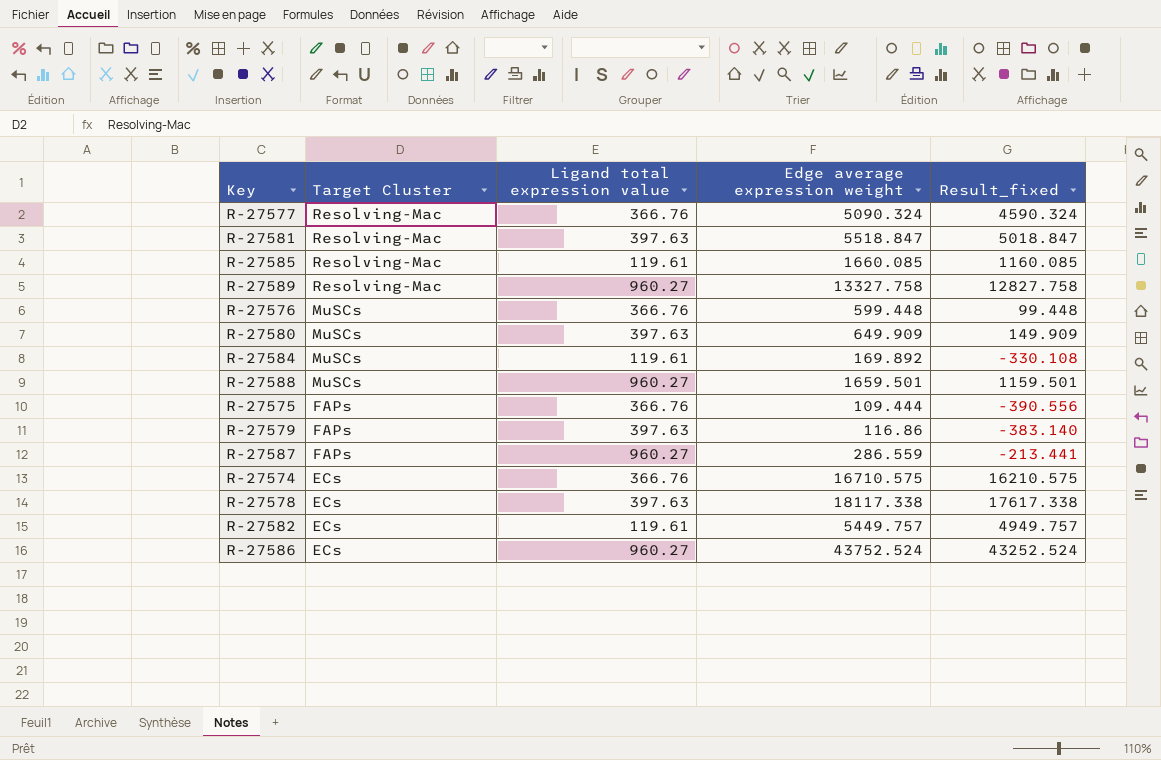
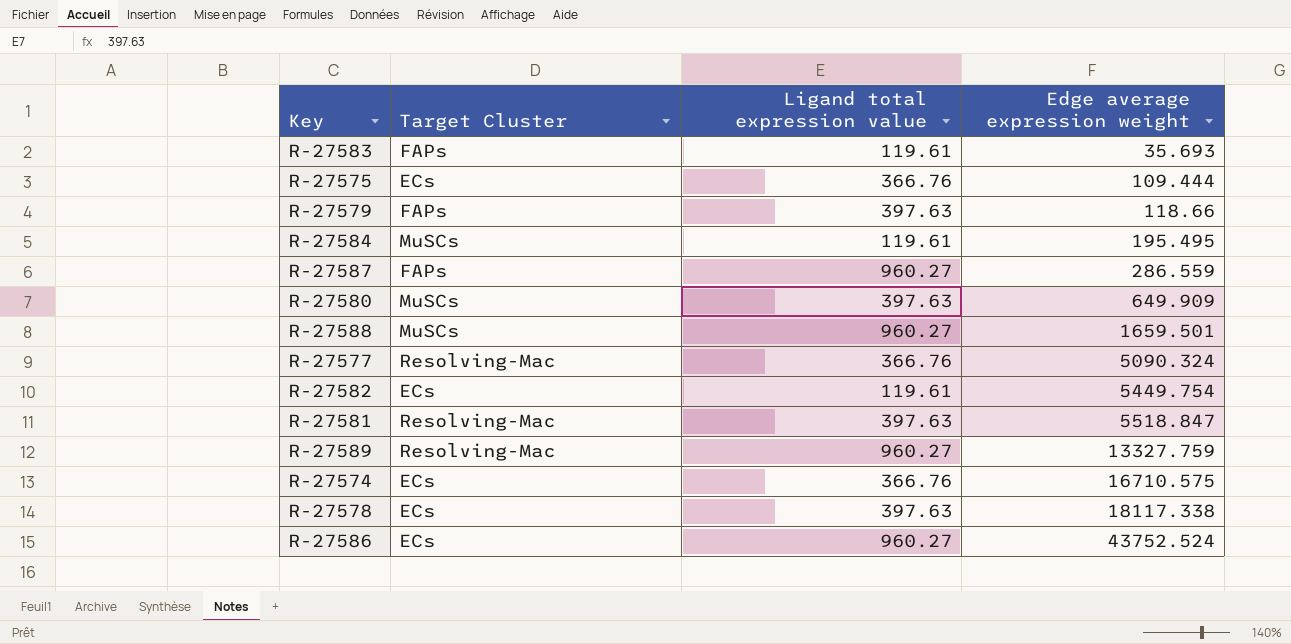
row order: Target Cluster descending -> Edge average expression weight ascending
column Result_fixed | formula: [Edge average expression weight] - 500 -> none
row R-27585: Resolving-Mac | 119.61 | 1660.085 | 1160.085 -> none
row R-27576: MuSCs | 366.76 | 599.448 | 99.448 -> none
row R-27583: none -> FAPs | 119.61 | 35.693
R-27575 | Target Cluster: FAPs -> ECs
R-27579 | Edge average expression weight: 116.86 -> 118.66
R-27584 | Edge average expression weight: 169.892 -> 195.495
R-27582 | Edge average expression weight: 5449.757 -> 5449.754
R-27589 | Edge average expression weight: 13327.758 -> 13327.759

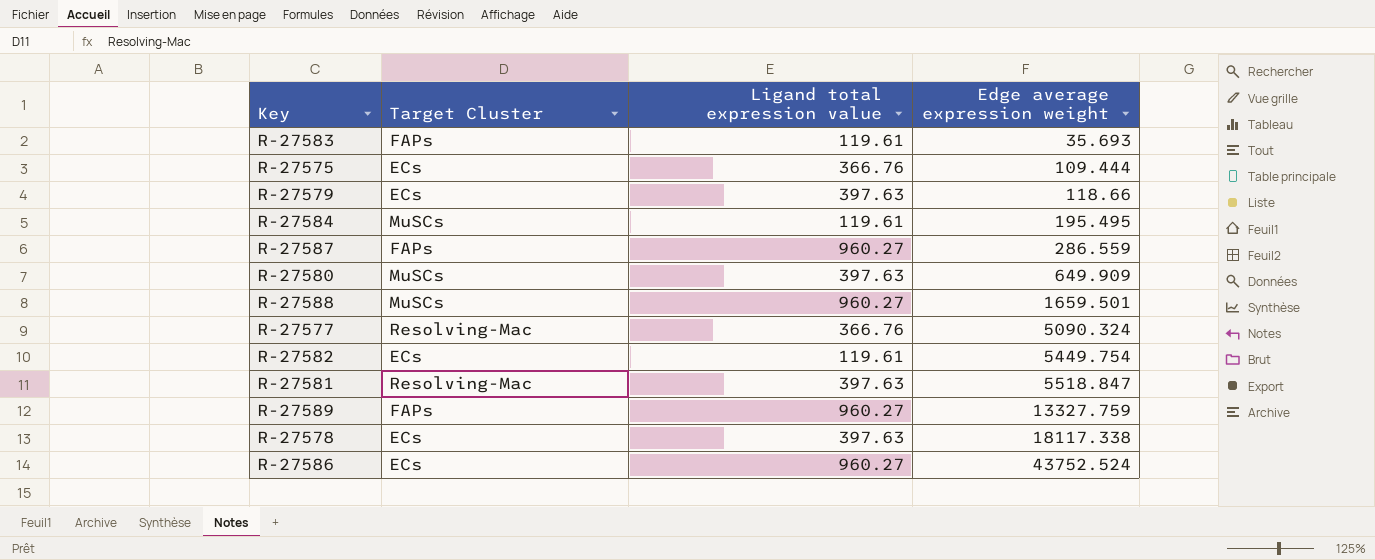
row R-27574: ECs | 366.76 | 16710.575 -> none
R-27579 | Target Cluster: FAPs -> ECs
R-27589 | Target Cluster: Resolving-Mac -> FAPs

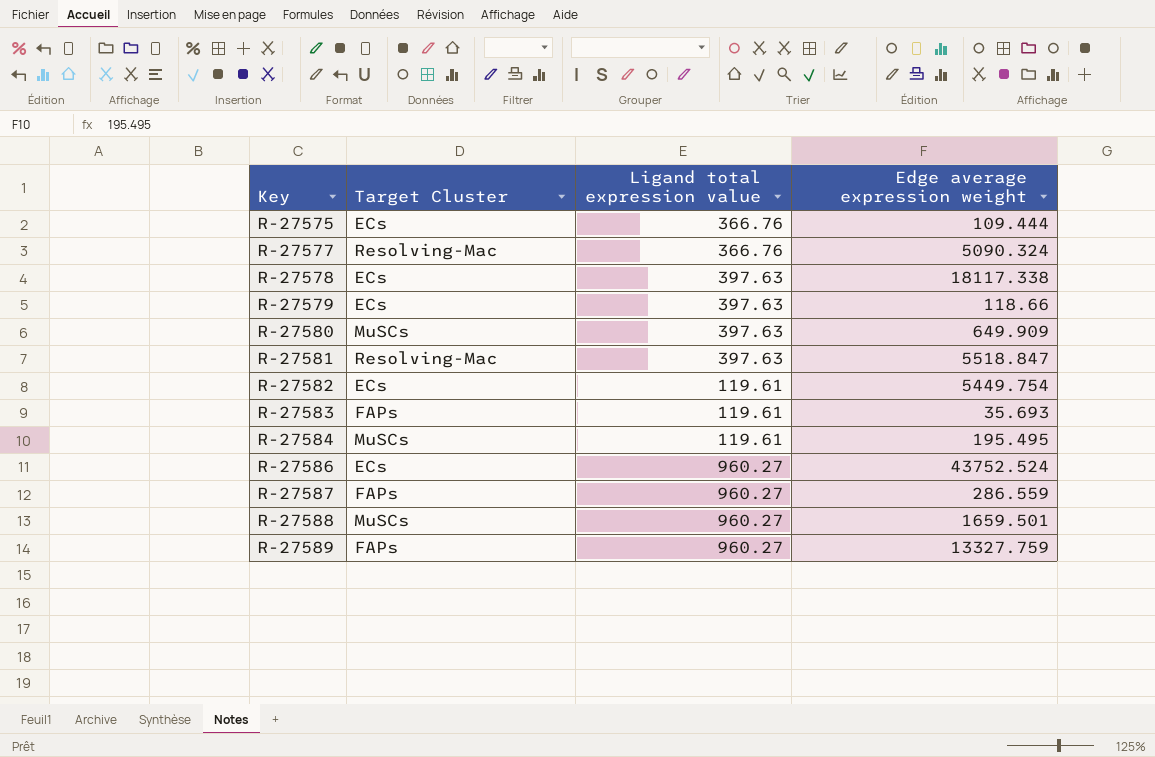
row order: Edge average expression weight ascending -> Key ascending

